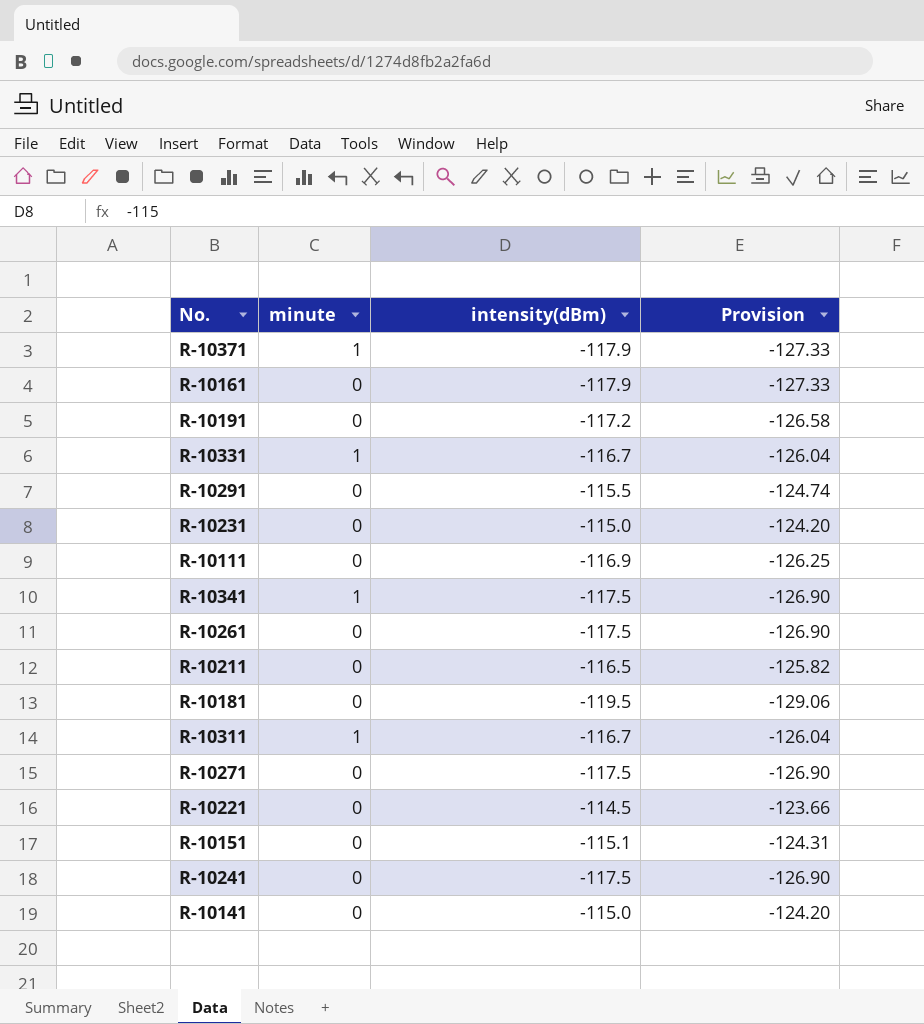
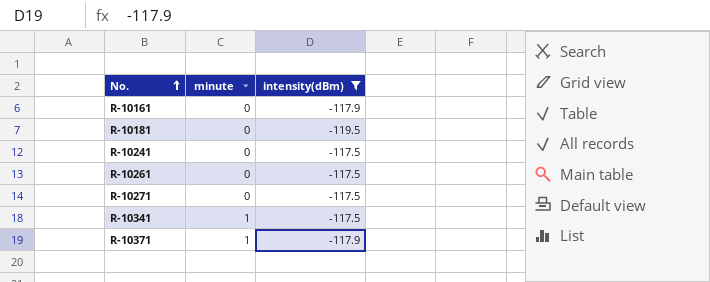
filter: none -> intensity(dBm) <= -117.5
row order: none -> No. ascending
column Provision | formula: [intensity(dBm)] * 1.08 -> none

